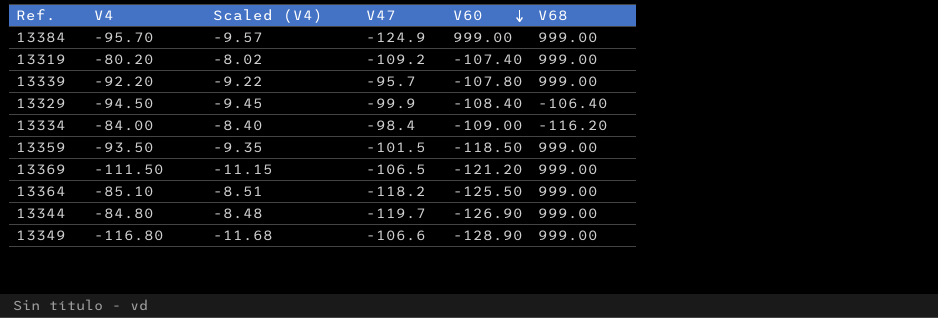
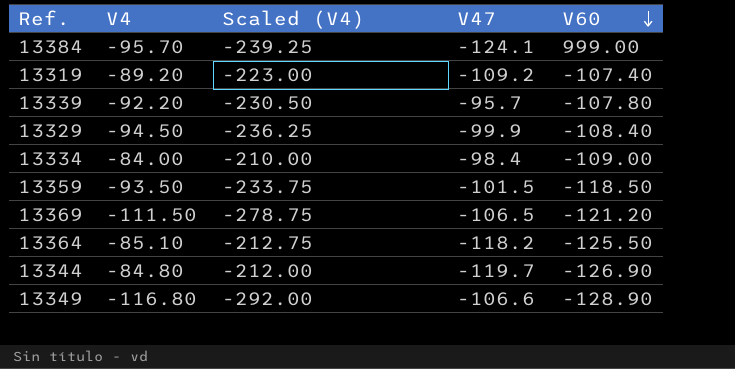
column V68 | position: 6 -> none
column Scaled (V4) | formula: [V4] * 0.1 -> [V4] * 2.5
13384 | V47: -124.9 -> -124.1
13319 | V4: -80.20 -> -89.20

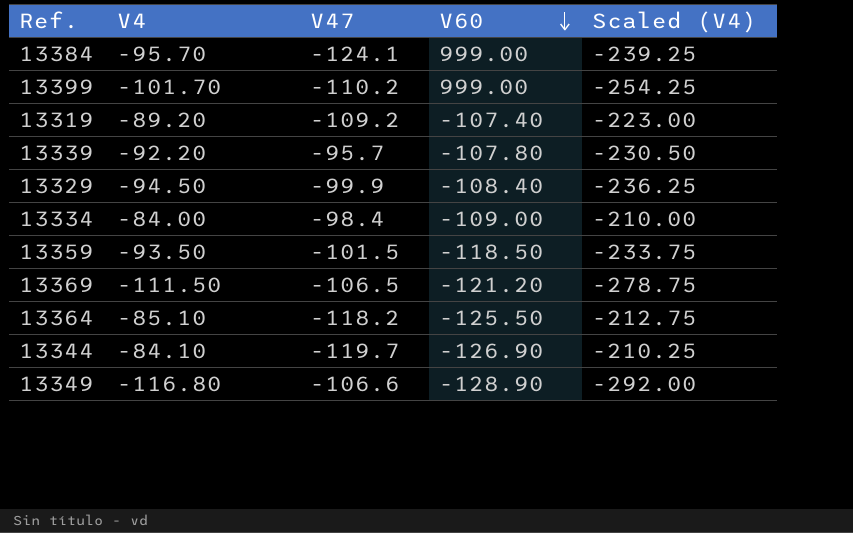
column Scaled (V4) | position: 3 -> 5
row 13399: none -> -101.70 | -110.2 | 999.00 | -254.25
13344 | V4: -84.80 -> -84.10
13344 | Scaled (V4): -212.00 -> -210.25

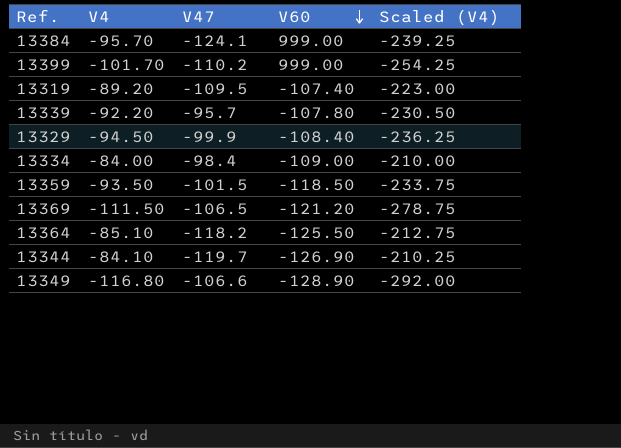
13319 | V47: -109.2 -> -109.5

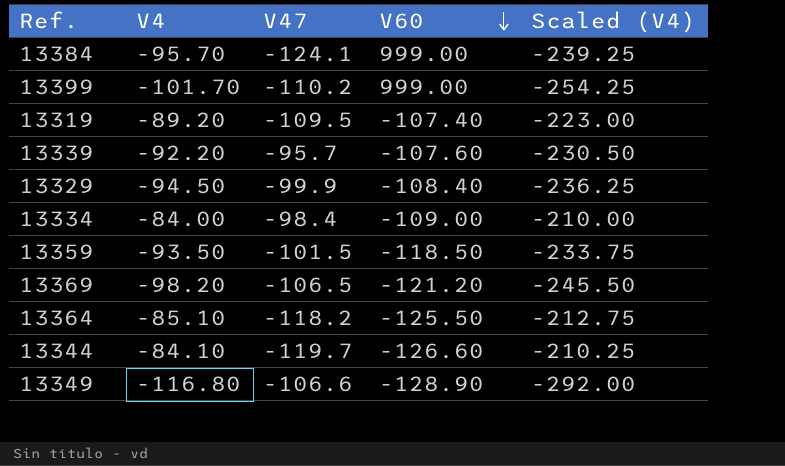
13339 | V60: -107.80 -> -107.60
13369 | V4: -111.50 -> -98.20
13369 | Scaled (V4): -278.75 -> -245.50
13344 | V60: -126.90 -> -126.60

